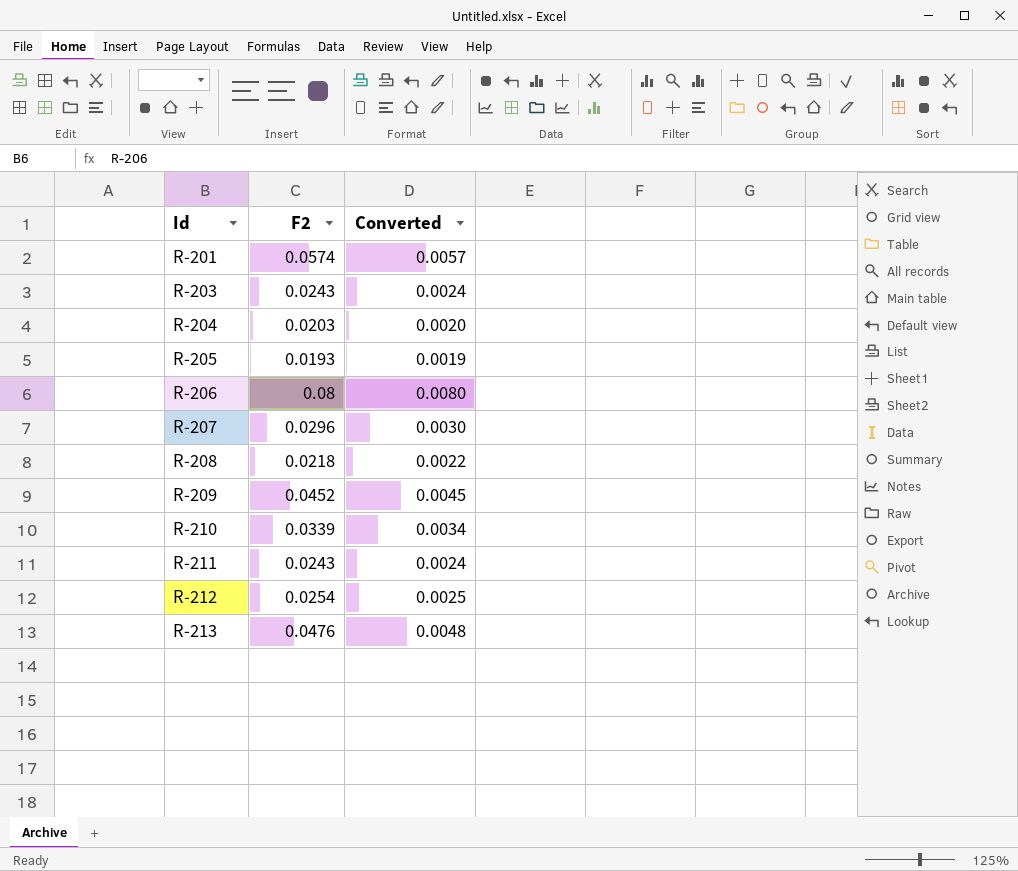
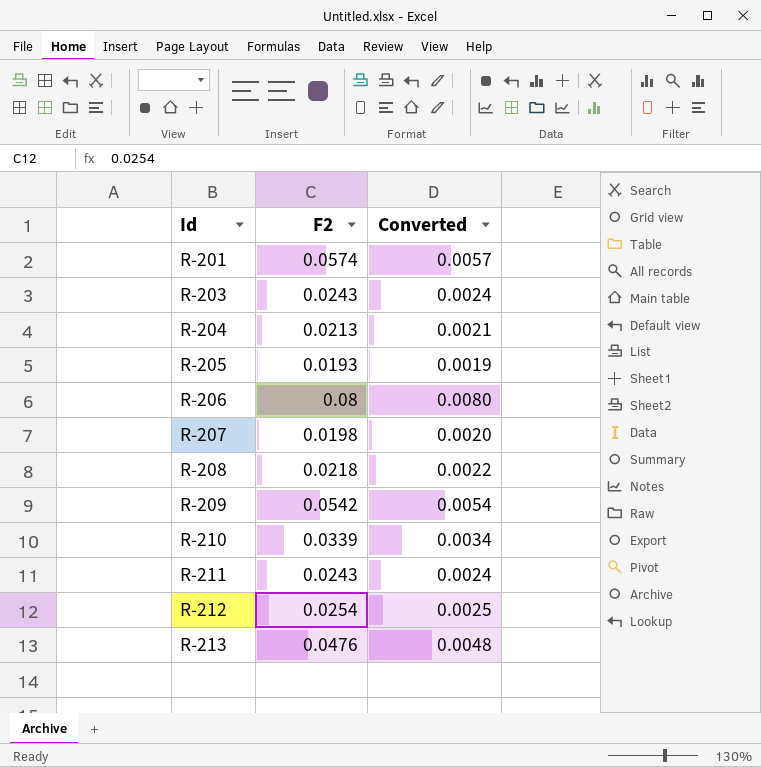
R-204 | F2: 0.0203 -> 0.0213
R-204 | Converted: 0.0020 -> 0.0021
R-207 | F2: 0.0296 -> 0.0198
R-207 | Converted: 0.0030 -> 0.0020
R-209 | F2: 0.0452 -> 0.0542
R-209 | Converted: 0.0045 -> 0.0054

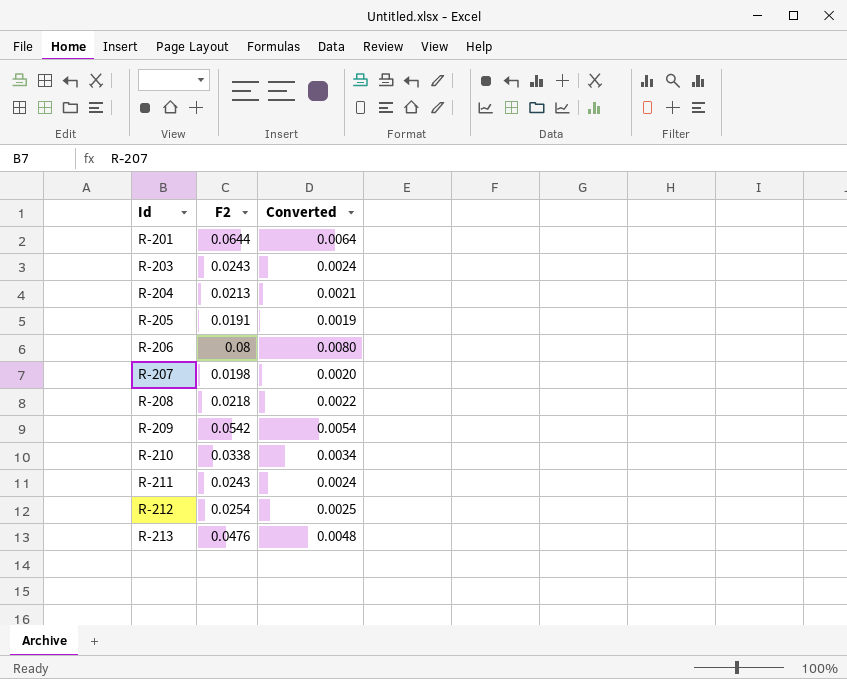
R-201 | F2: 0.0574 -> 0.0644
R-201 | Converted: 0.0057 -> 0.0064
R-205 | F2: 0.0193 -> 0.0191
R-210 | F2: 0.0339 -> 0.0338

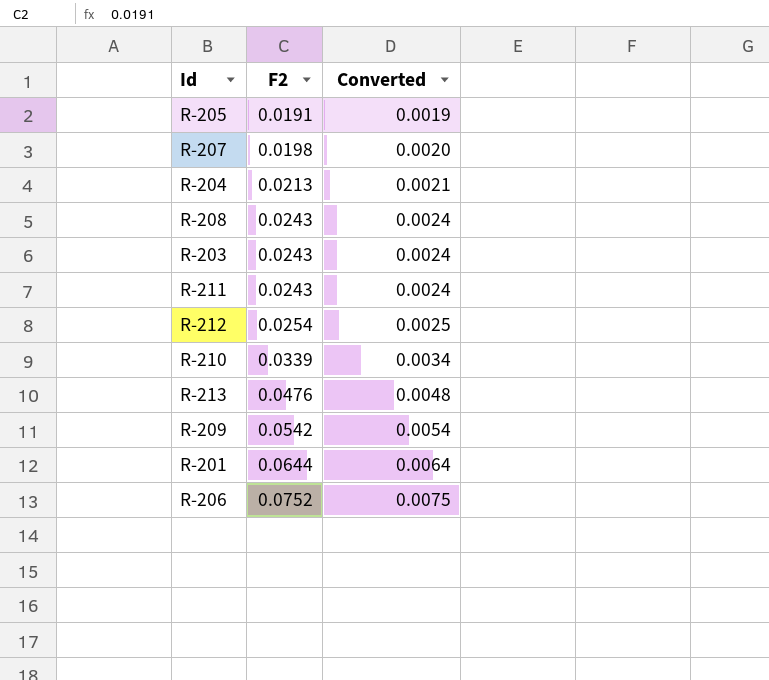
row order: Id ascending -> F2 ascending
R-208 | F2: 0.0218 -> 0.0243
R-208 | Converted: 0.0022 -> 0.0024
R-210 | F2: 0.0338 -> 0.0339
R-206 | F2: 0.08 -> 0.0752
R-206 | Converted: 0.0080 -> 0.0075

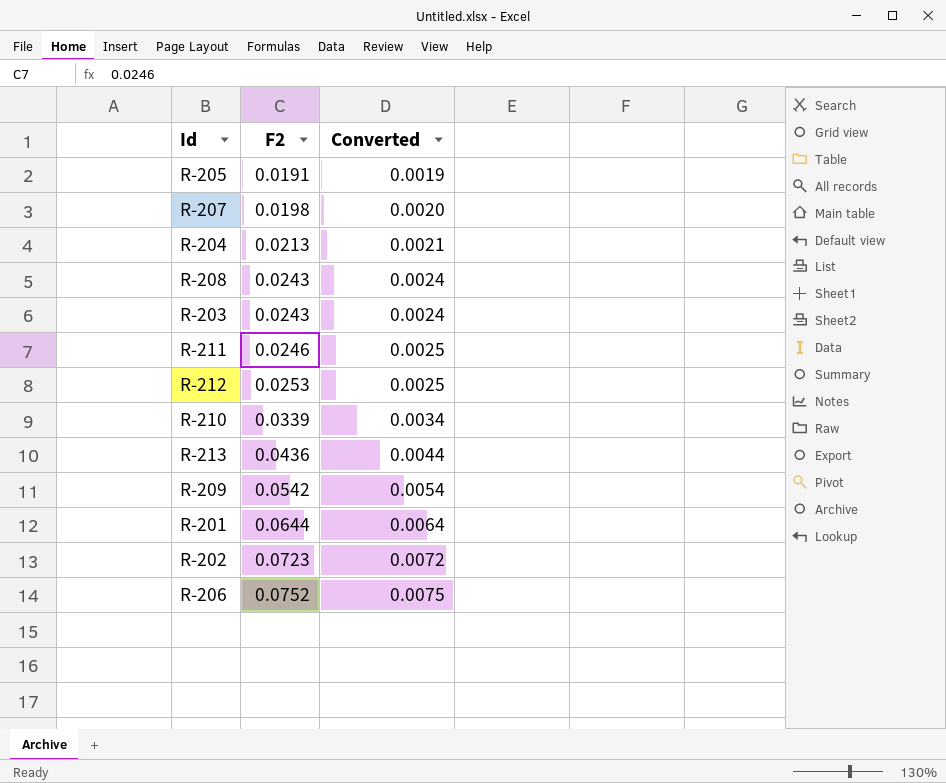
R-211 | F2: 0.0243 -> 0.0246
R-211 | Converted: 0.0024 -> 0.0025
R-212 | F2: 0.0254 -> 0.0253
R-213 | F2: 0.0476 -> 0.0436
R-213 | Converted: 0.0048 -> 0.0044
row R-202: none -> 0.0723 | 0.0072

